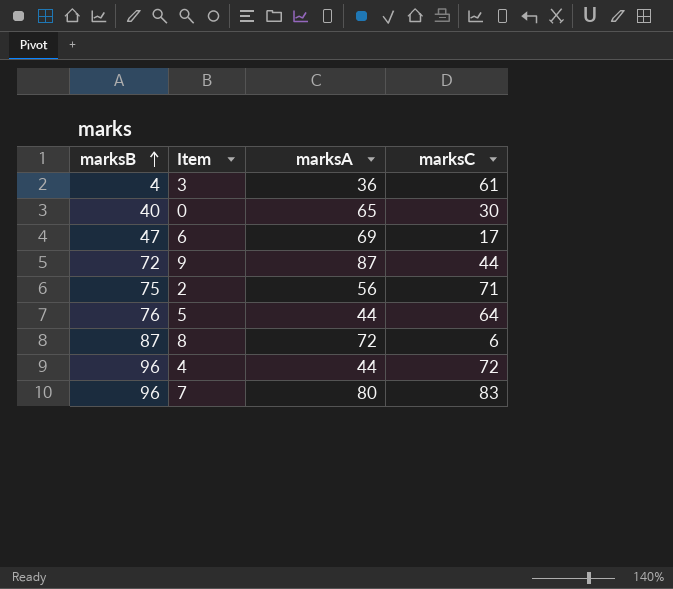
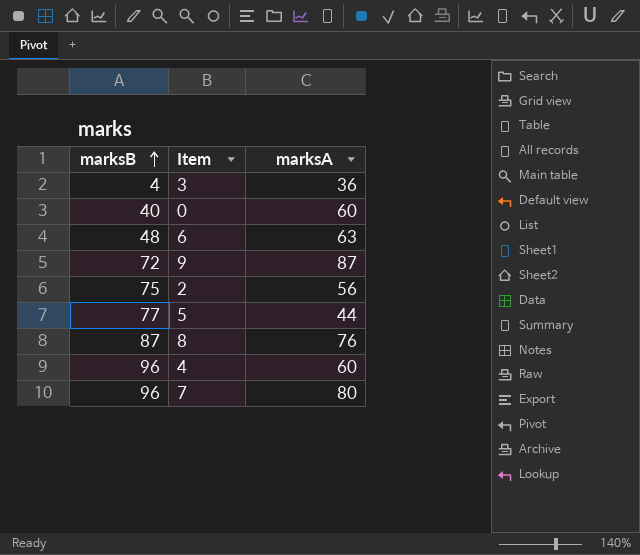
column marksC | position: 4 -> none
0 | marksA: 65 -> 60
6 | marksB: 47 -> 48
6 | marksA: 69 -> 63
5 | marksB: 76 -> 77
8 | marksA: 72 -> 76
4 | marksA: 44 -> 60

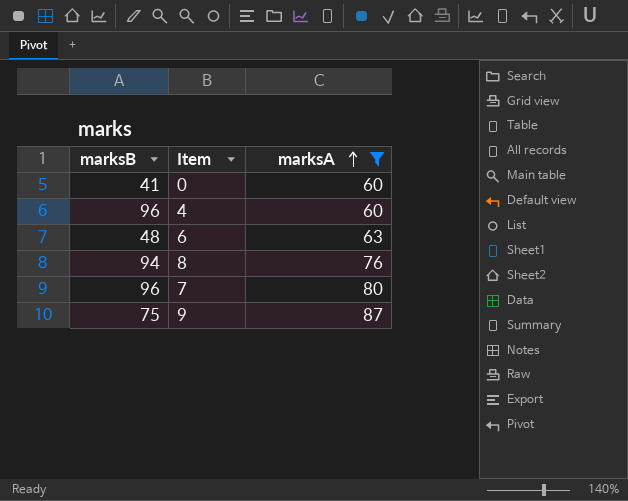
filter: none -> marksA >= 60
row order: marksB ascending -> marksA ascending
0 | marksB: 40 -> 41
8 | marksB: 87 -> 94
9 | marksB: 72 -> 75

